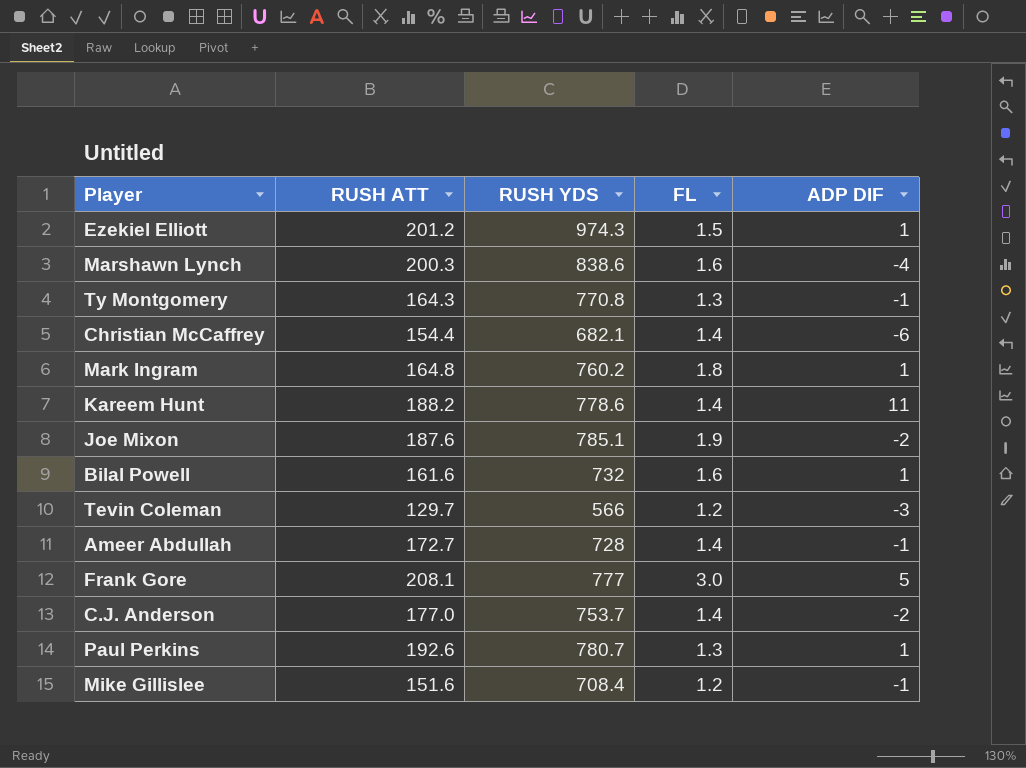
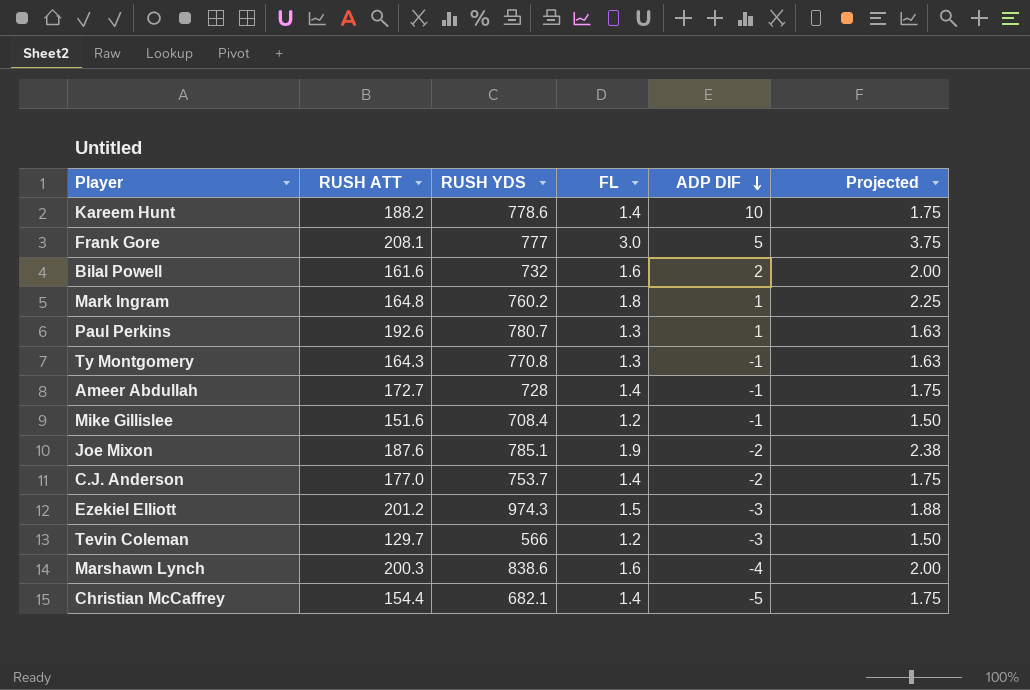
row order: none -> ADP DIF descending
column Projected | formula: none -> [FL] * 1.25
Kareem Hunt | ADP DIF: 11 -> 10
Bilal Powell | ADP DIF: 1 -> 2
Ezekiel Elliott | ADP DIF: 1 -> -3
Christian McCaffrey | ADP DIF: -6 -> -5

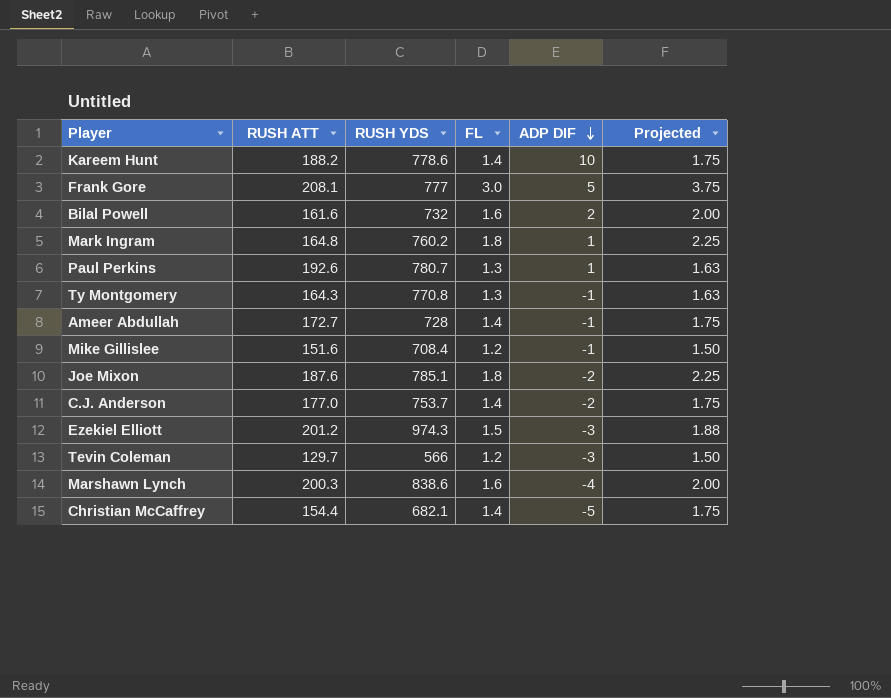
Joe Mixon | FL: 1.9 -> 1.8
Joe Mixon | Projected: 2.38 -> 2.25

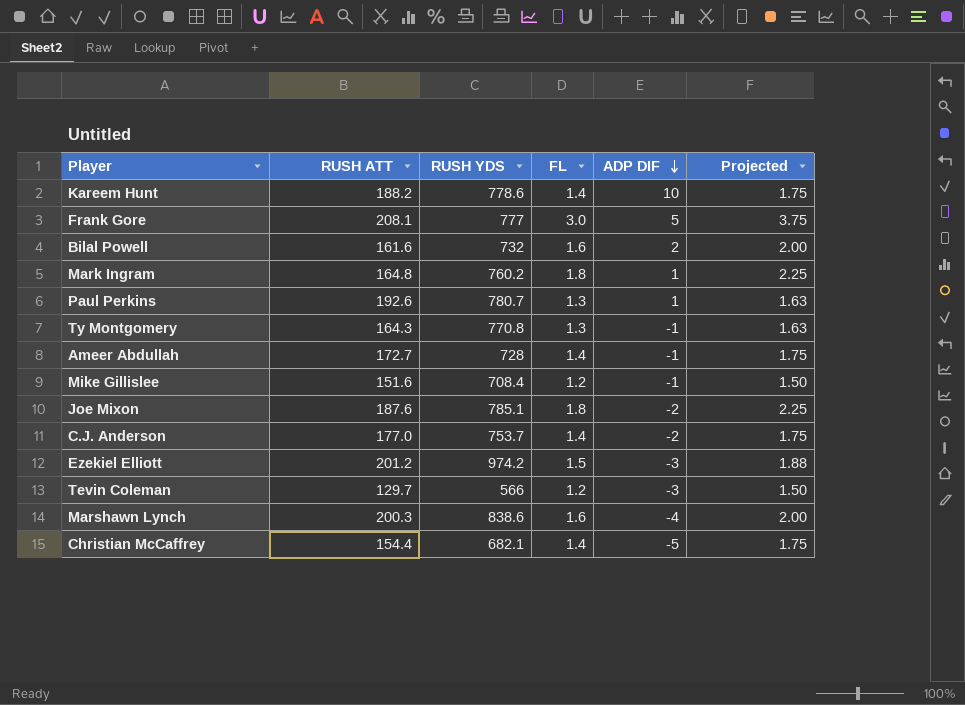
Ezekiel Elliott | RUSH YDS: 974.3 -> 974.2

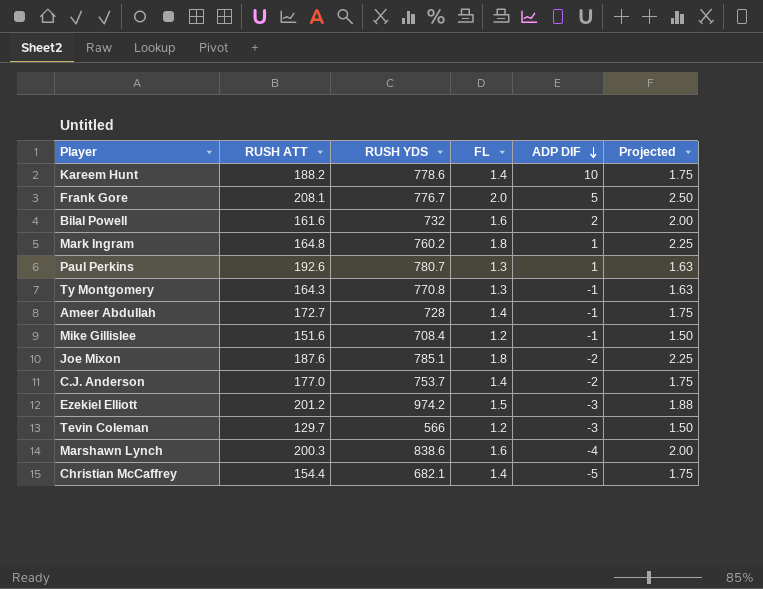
Frank Gore | RUSH YDS: 777 -> 776.7
Frank Gore | FL: 3.0 -> 2.0
Frank Gore | Projected: 3.75 -> 2.50

